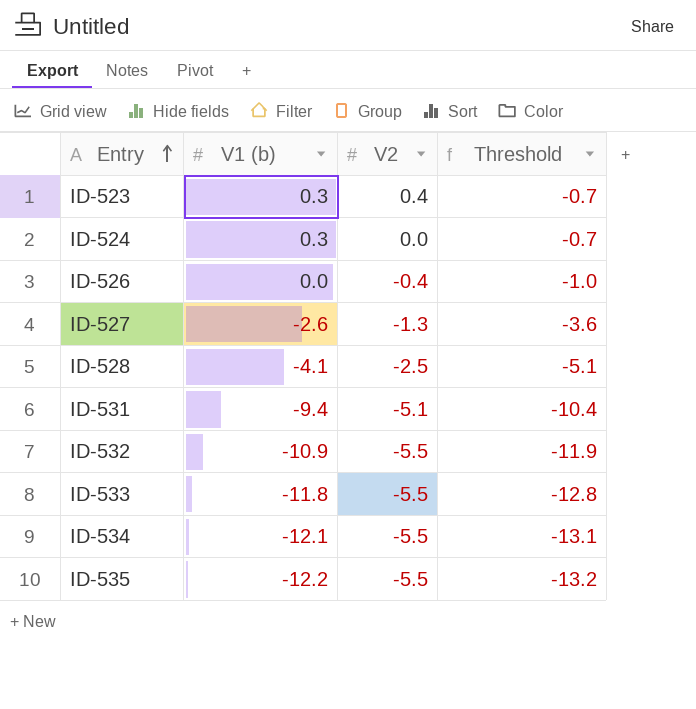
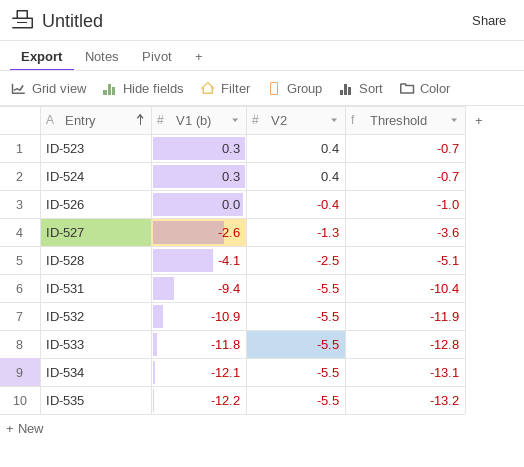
ID-524 | V2: 0.0 -> 0.4
ID-531 | V2: -5.1 -> -5.5

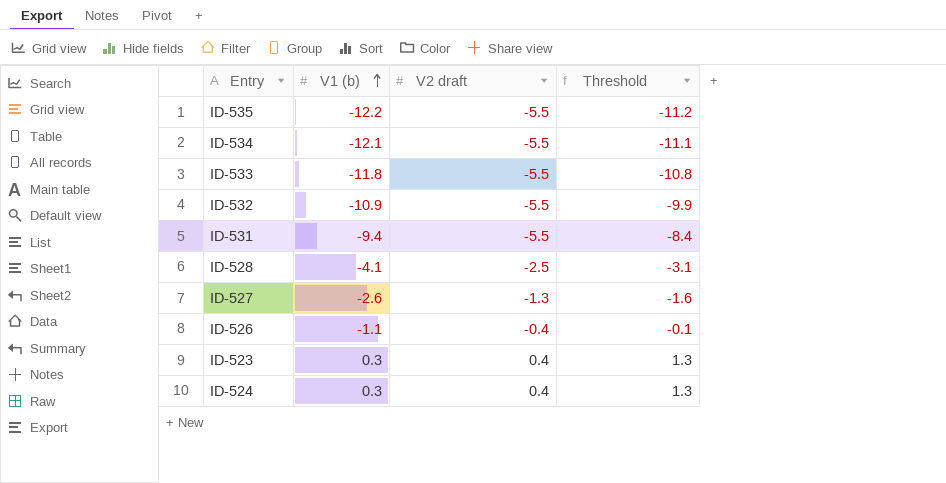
row order: Entry ascending -> V1 (b) ascending
column name: V2 -> V2 draft
column Threshold | formula: [V1 (b)] - 1 -> [V1 (b)] + 1
ID-526 | V1 (b): 0.0 -> -1.1

